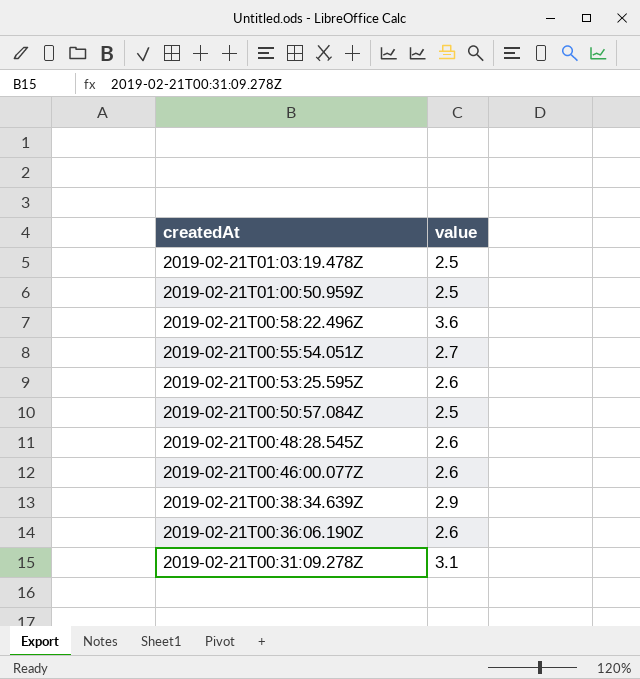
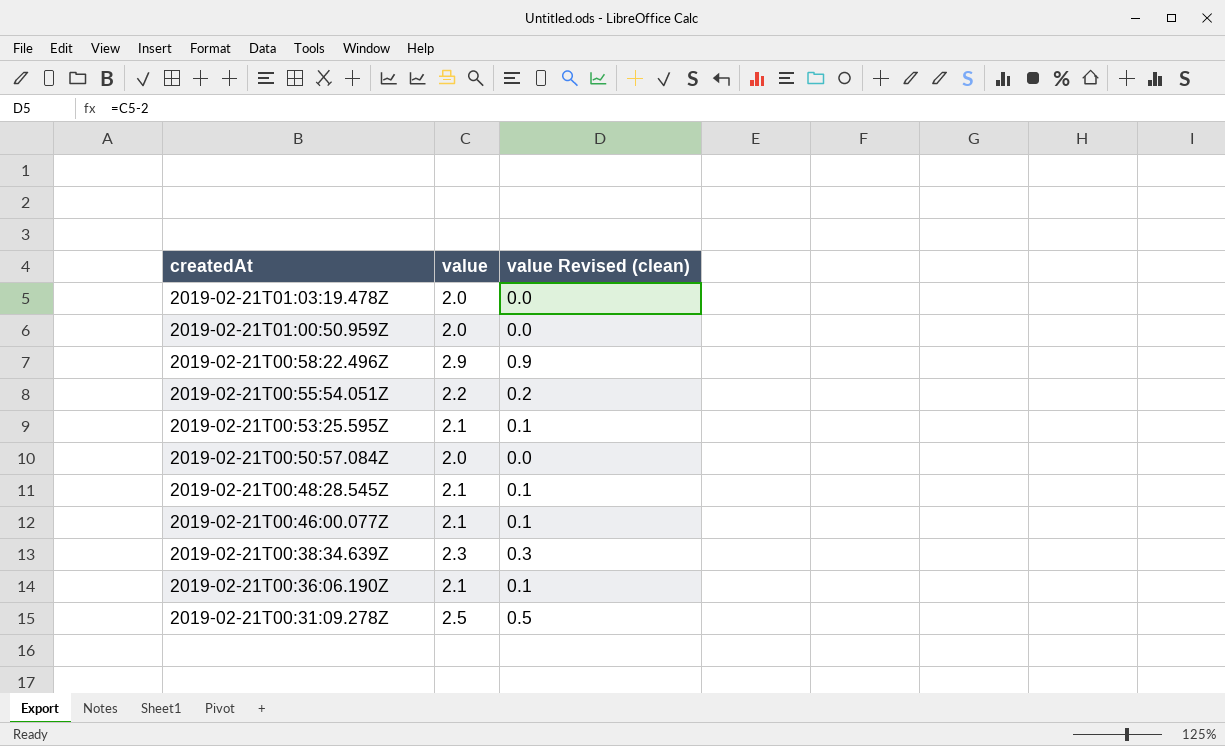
column value Revised (clean) | formula: none -> [value] - 2
2019-02-21T01:03:19.478Z | value: 2.5 -> 2.0
2019-02-21T01:00:50.959Z | value: 2.5 -> 2.0
2019-02-21T00:58:22.496Z | value: 3.6 -> 2.9
2019-02-21T00:55:54.051Z | value: 2.7 -> 2.2
2019-02-21T00:53:25.595Z | value: 2.6 -> 2.1
2019-02-21T00:50:57.084Z | value: 2.5 -> 2.0
2019-02-21T00:48:28.545Z | value: 2.6 -> 2.1
2019-02-21T00:46:00.077Z | value: 2.6 -> 2.1
2019-02-21T00:38:34.639Z | value: 2.9 -> 2.3
2019-02-21T00:36:06.190Z | value: 2.6 -> 2.1
2019-02-21T00:31:09.278Z | value: 3.1 -> 2.5

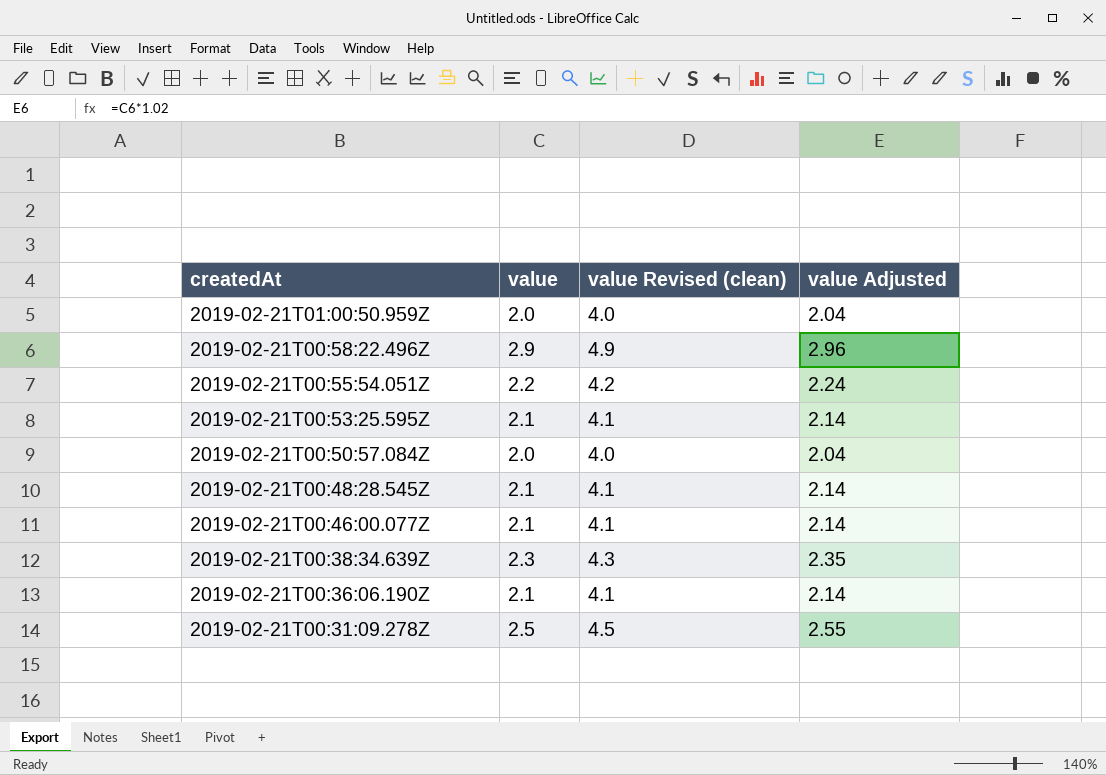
column value Revised (clean) | formula: [value] - 2 -> [value] + 2
column value Adjusted | formula: none -> [value] * 1.02
row 2019-02-21T01:03:19.478Z: 2.0 | 0.0 -> none

